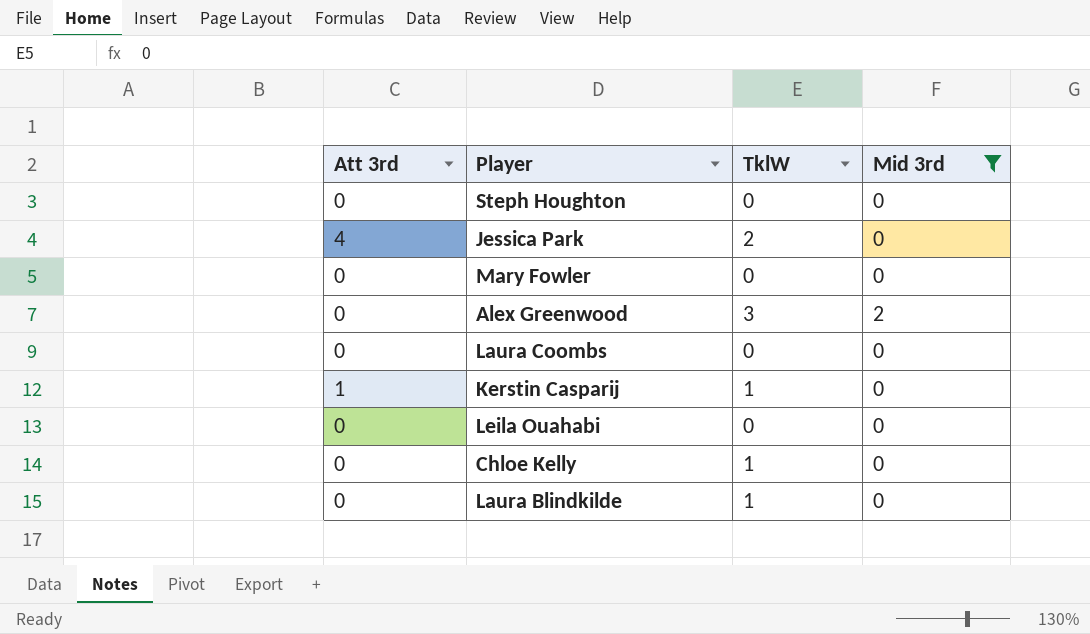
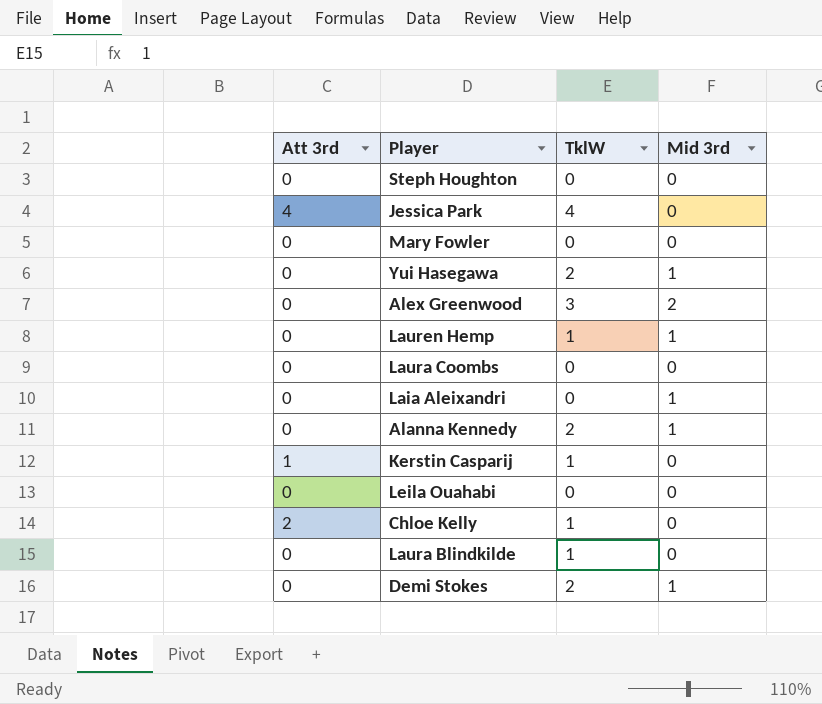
filter: Mid 3rd != 1 -> none
Jessica Park | TklW: 2 -> 4
Chloe Kelly | Att 3rd: 0 -> 2

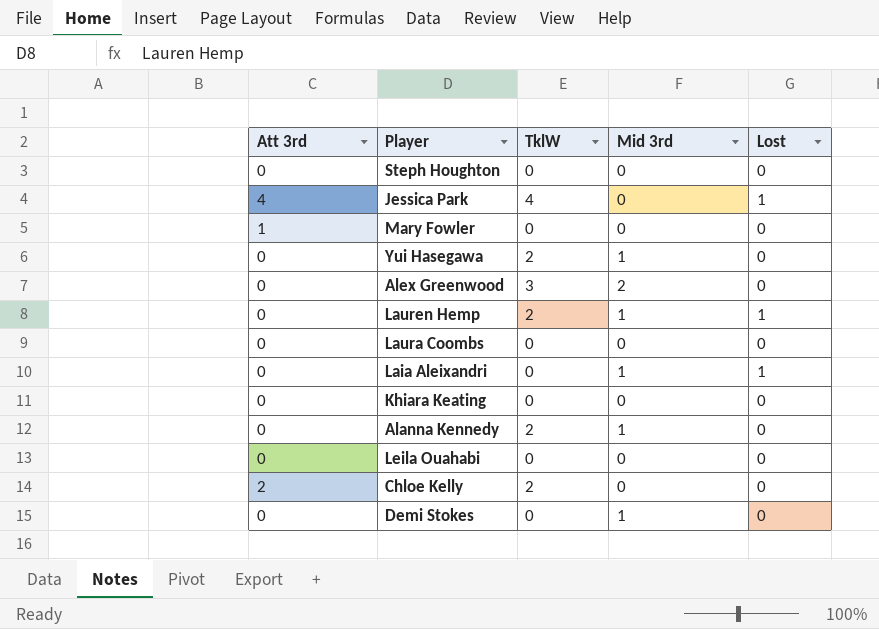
column Lost | position: none -> 5
row Kerstin Casparij: 1 | 1 | 0 -> none
row Laura Blindkilde: 0 | 1 | 0 -> none
Mary Fowler | Att 3rd: 0 -> 1
Lauren Hemp | TklW: 1 -> 2
row Khiara Keating: none -> 0 | 0 | 0 | 0
Chloe Kelly | TklW: 1 -> 2
Demi Stokes | TklW: 2 -> 0

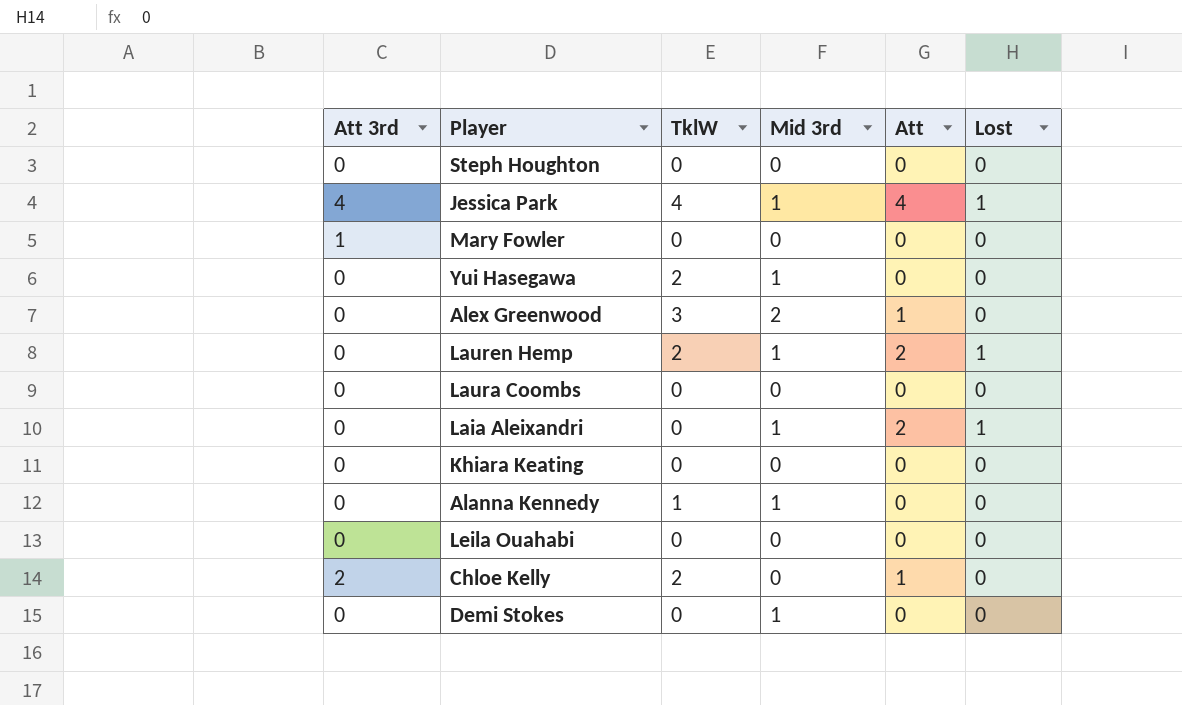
column Att | position: none -> 5
Jessica Park | Mid 3rd: 0 -> 1
Alanna Kennedy | TklW: 2 -> 1

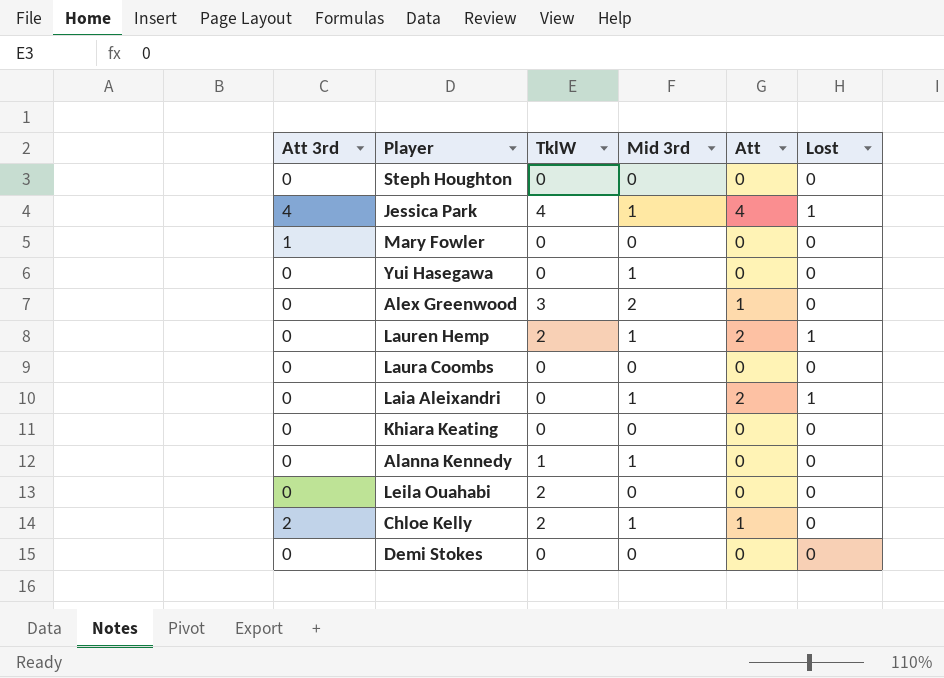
Yui Hasegawa | TklW: 2 -> 0
Leila Ouahabi | TklW: 0 -> 2
Chloe Kelly | Mid 3rd: 0 -> 1
Demi Stokes | Mid 3rd: 1 -> 0

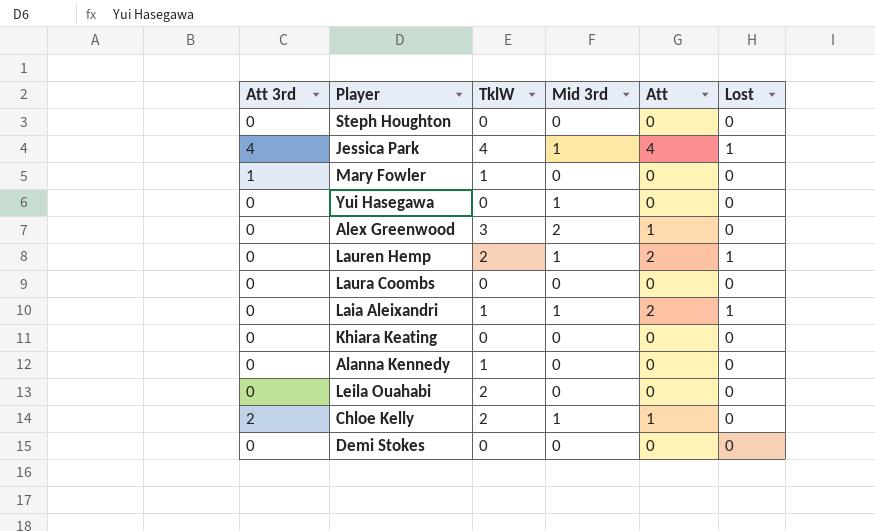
Mary Fowler | TklW: 0 -> 1
Laia Aleixandri | TklW: 0 -> 1
Alanna Kennedy | Mid 3rd: 1 -> 0

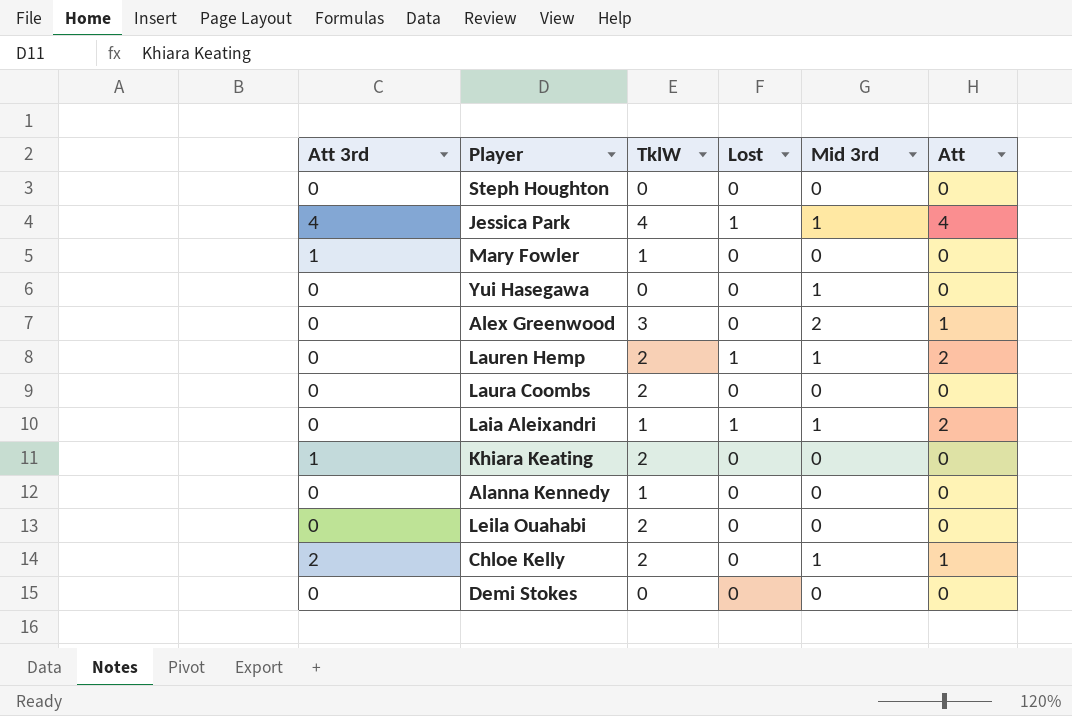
column Lost | position: 6 -> 4
Laura Coombs | TklW: 0 -> 2
Khiara Keating | Att 3rd: 0 -> 1
Khiara Keating | TklW: 0 -> 2

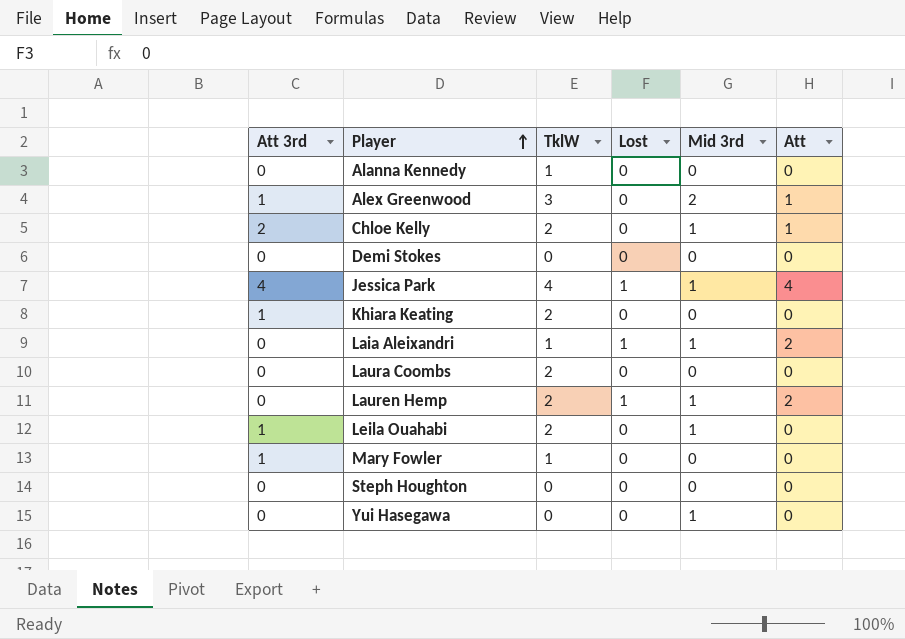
row order: none -> Player ascending
Alex Greenwood | Att 3rd: 0 -> 1
Leila Ouahabi | Att 3rd: 0 -> 1
Leila Ouahabi | Mid 3rd: 0 -> 1

